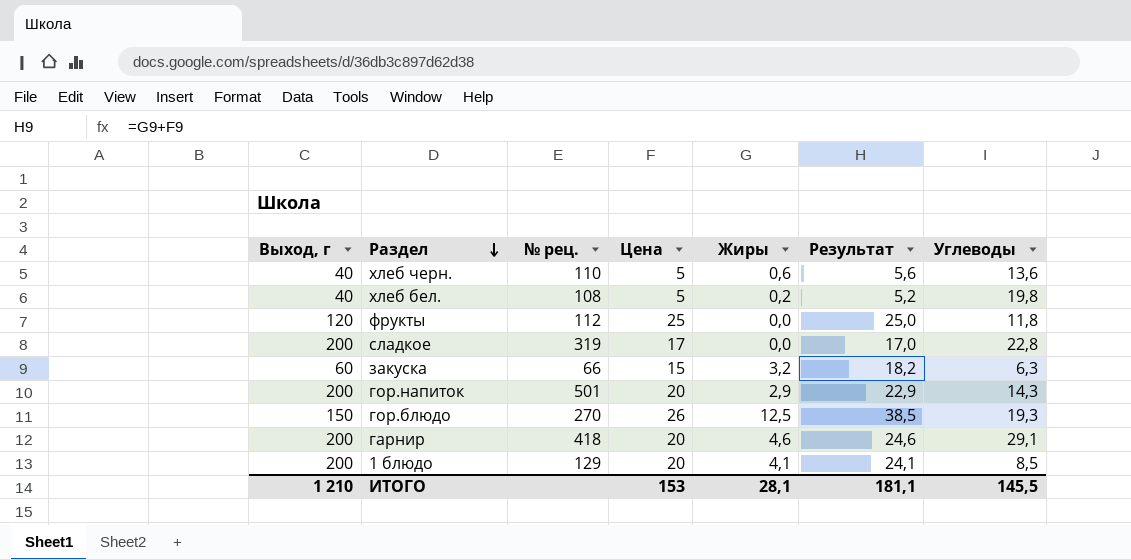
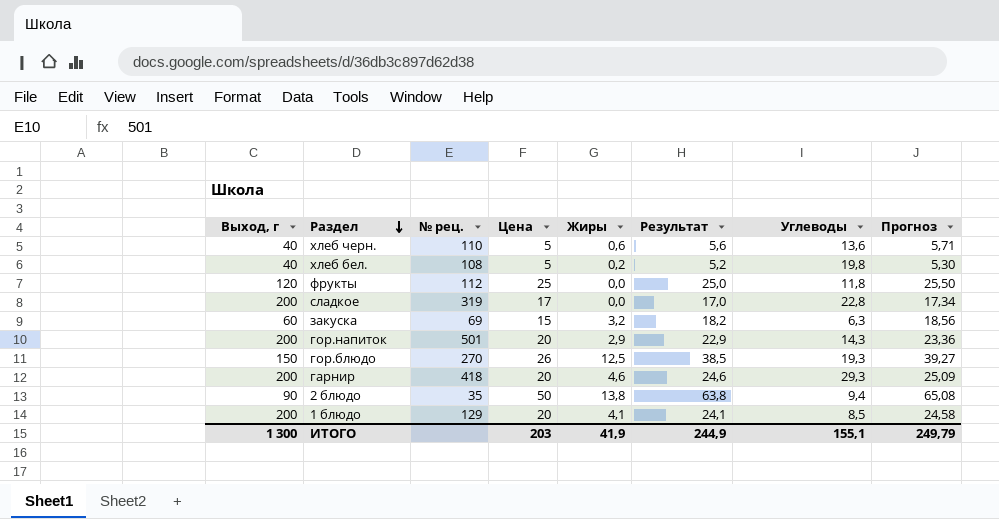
column Прогноз | formula: none -> [Результат] * 1,02
закуска | № рец.: 66 -> 69
гарнир | Углеводы: 29,1 -> 29,3
row 2 блюдо: none -> 90 | 35 | 50 | 13,8 | 63,8 | 9,4 | 65,08
ИТОГО | Выход, г: 1 210 -> 1 300
ИТОГО | Цена: 153 -> 203
ИТОГО | Жиры: 28,1 -> 41,9
ИТОГО | Результат: 181,1 -> 244,9
ИТОГО | Углеводы: 145,5 -> 155,1

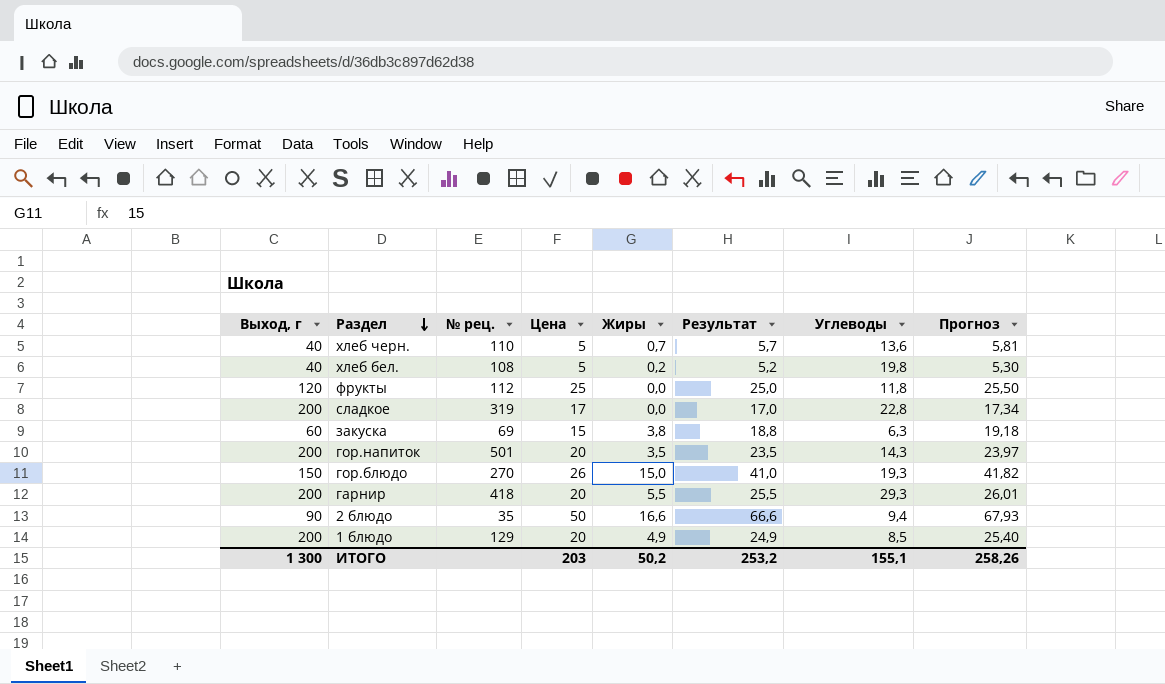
хлеб черн. | Жиры: 0,6 -> 0,7
хлеб черн. | Результат: 5,6 -> 5,7
хлеб черн. | Прогноз: 5,71 -> 5,81
закуска | Жиры: 3,2 -> 3,8
закуска | Результат: 18,2 -> 18,8
закуска | Прогноз: 18,56 -> 19,18
гор.напиток | Жиры: 2,9 -> 3,5
гор.напиток | Результат: 22,9 -> 23,5
гор.напиток | Прогноз: 23,36 -> 23,97
гор.блюдо | Жиры: 12,5 -> 15,0
гор.блюдо | Результат: 38,5 -> 41,0
гор.блюдо | Прогноз: 39,27 -> 41,82
гарнир | Жиры: 4,6 -> 5,5
гарнир | Результат: 24,6 -> 25,5
гарнир | Прогноз: 25,09 -> 26,01
2 блюдо | Жиры: 13,8 -> 16,6
2 блюдо | Результат: 63,8 -> 66,6
2 блюдо | Прогноз: 65,08 -> 67,93
1 блюдо | Жиры: 4,1 -> 4,9
1 блюдо | Результат: 24,1 -> 24,9
1 блюдо | Прогноз: 24,58 -> 25,40
ИТОГО | Жиры: 41,9 -> 50,2
ИТОГО | Результат: 244,9 -> 253,2
ИТОГО | Прогноз: 249,79 -> 258,26

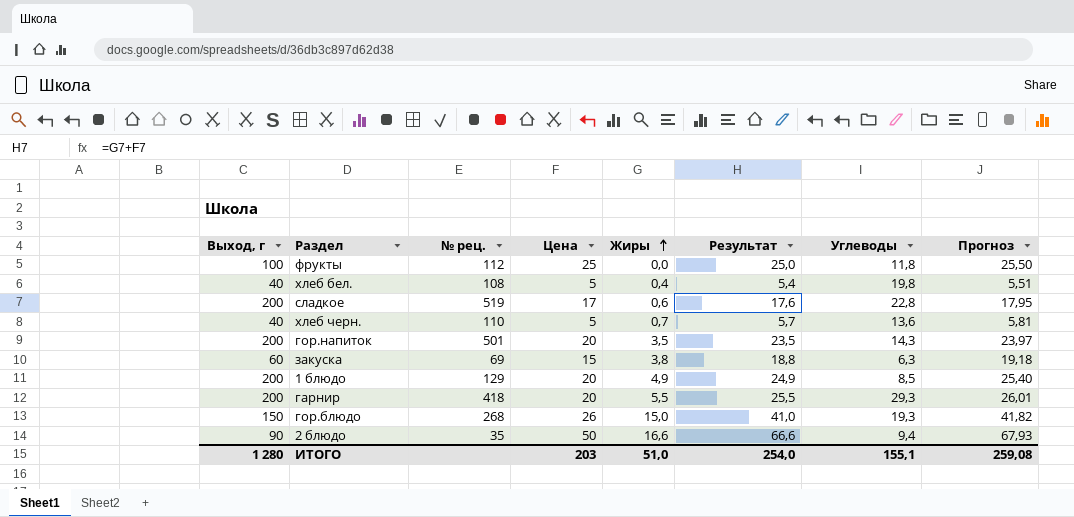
row order: Раздел descending -> Жиры ascending
фрукты | Выход, г: 120 -> 100
хлеб бел. | Жиры: 0,2 -> 0,4
хлеб бел. | Результат: 5,2 -> 5,4
хлеб бел. | Прогноз: 5,30 -> 5,51
сладкое | № рец.: 319 -> 519
сладкое | Жиры: 0,0 -> 0,6
сладкое | Результат: 17,0 -> 17,6
сладкое | Прогноз: 17,34 -> 17,95
гор.блюдо | № рец.: 270 -> 268
ИТОГО | Выход, г: 1 300 -> 1 280
ИТОГО | Жиры: 50,2 -> 51,0
ИТОГО | Результат: 253,2 -> 254,0
ИТОГО | Прогноз: 258,26 -> 259,08

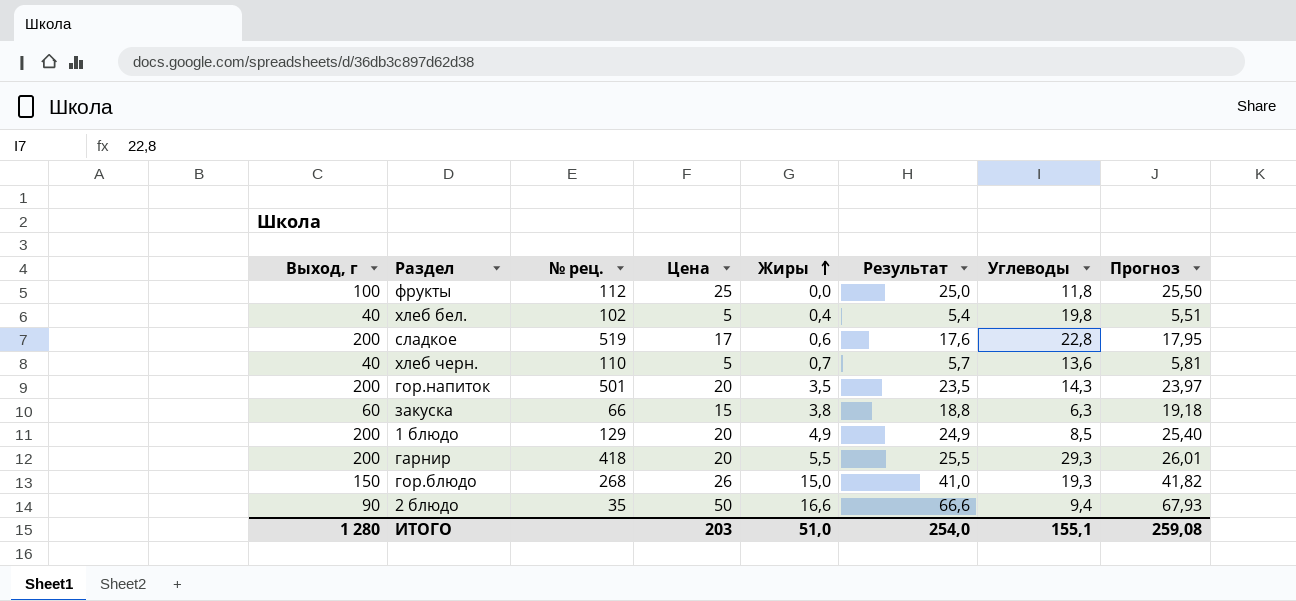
хлеб бел. | № рец.: 108 -> 102
закуска | № рец.: 69 -> 66

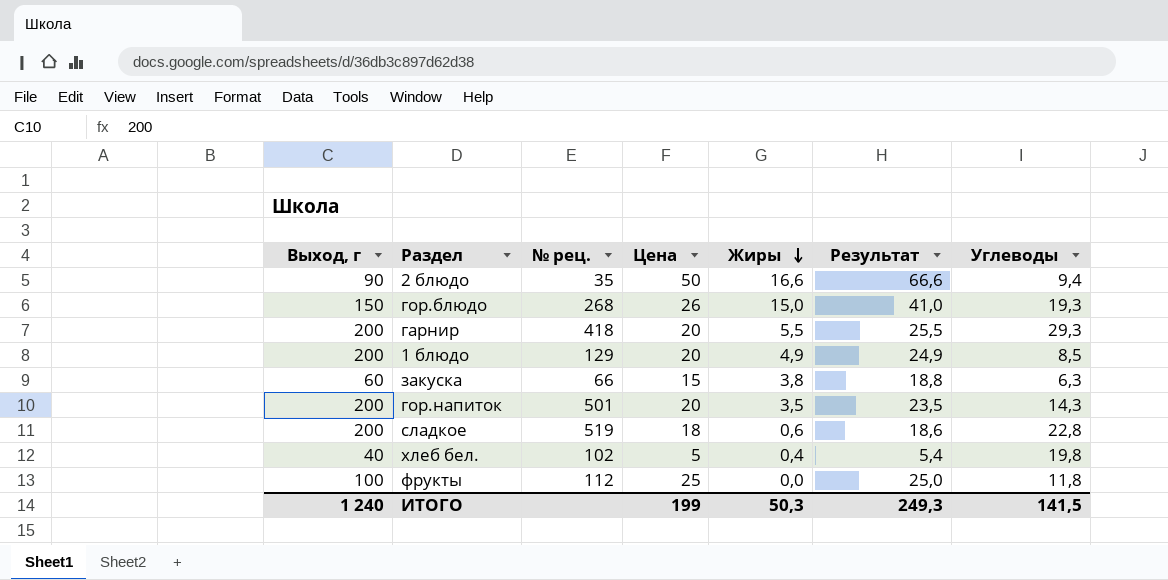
row order: Жиры ascending -> Жиры descending
column Прогноз | formula: [Результат] * 1,02 -> none
row хлеб черн.: 40 | 110 | 5 | 0,7 | 5,7 | 13,6 | 5,81 -> none
сладкое | Цена: 17 -> 18
сладкое | Результат: 17,6 -> 18,6
ИТОГО | Выход, г: 1 280 -> 1 240
ИТОГО | Цена: 203 -> 199
ИТОГО | Жиры: 51,0 -> 50,3
ИТОГО | Результат: 254,0 -> 249,3
ИТОГО | Углеводы: 155,1 -> 141,5

